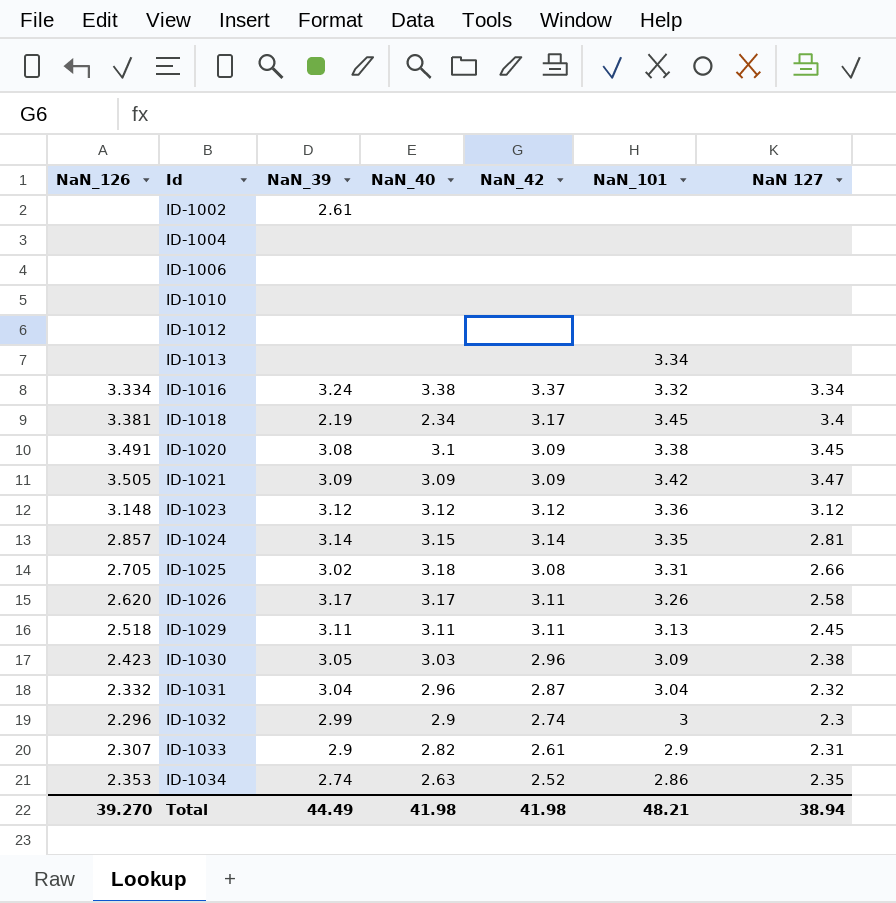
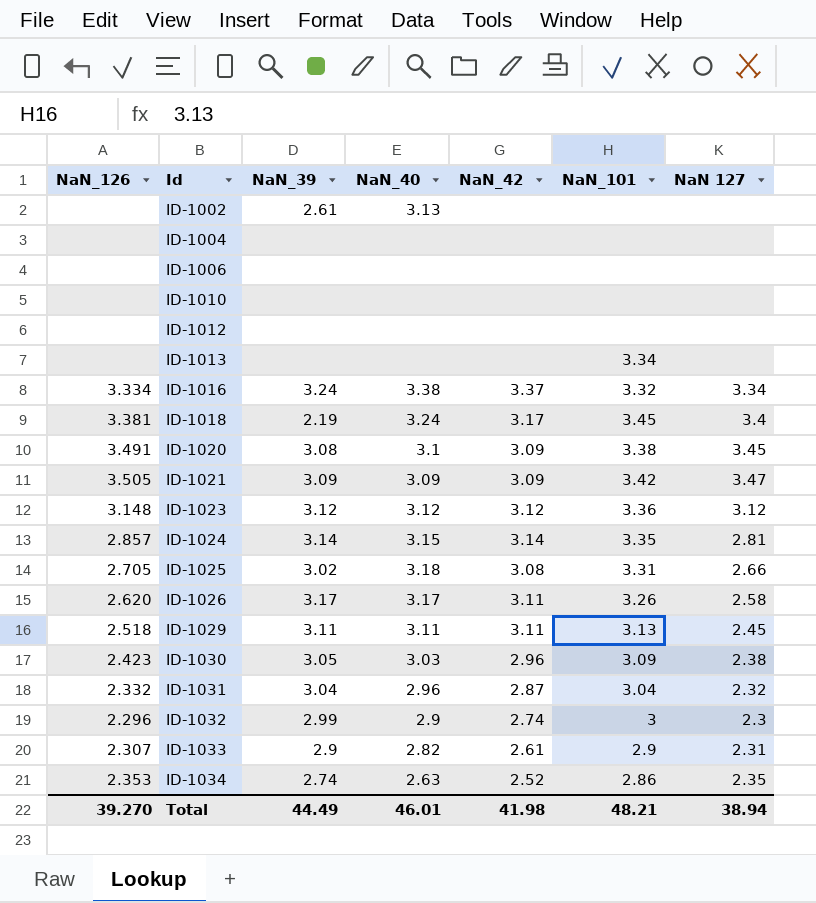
ID-1002 | NaN_40: none -> 3.13
ID-1018 | NaN_40: 2.34 -> 3.24
Total | NaN_40: 41.98 -> 46.01

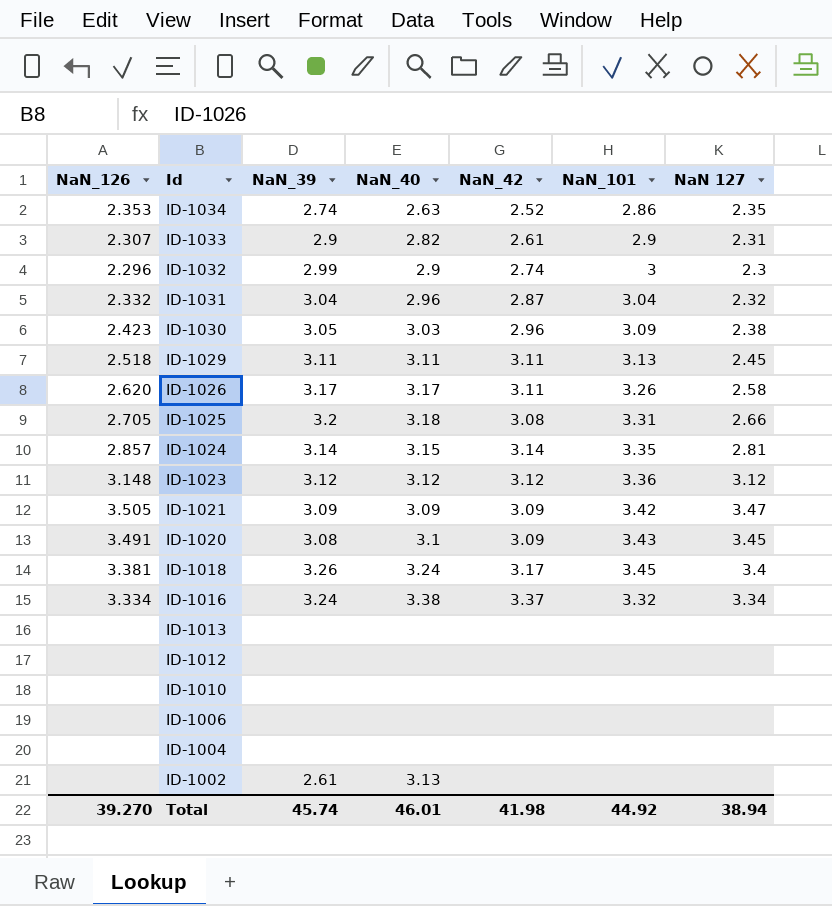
row order: Id ascending -> Id descending
ID-1025 | NaN_39: 3.02 -> 3.2
ID-1020 | NaN_101: 3.38 -> 3.43
ID-1018 | NaN_39: 2.19 -> 3.26
ID-1013 | NaN_101: 3.34 -> none
Total | NaN_39: 44.49 -> 45.74
Total | NaN_101: 48.21 -> 44.92

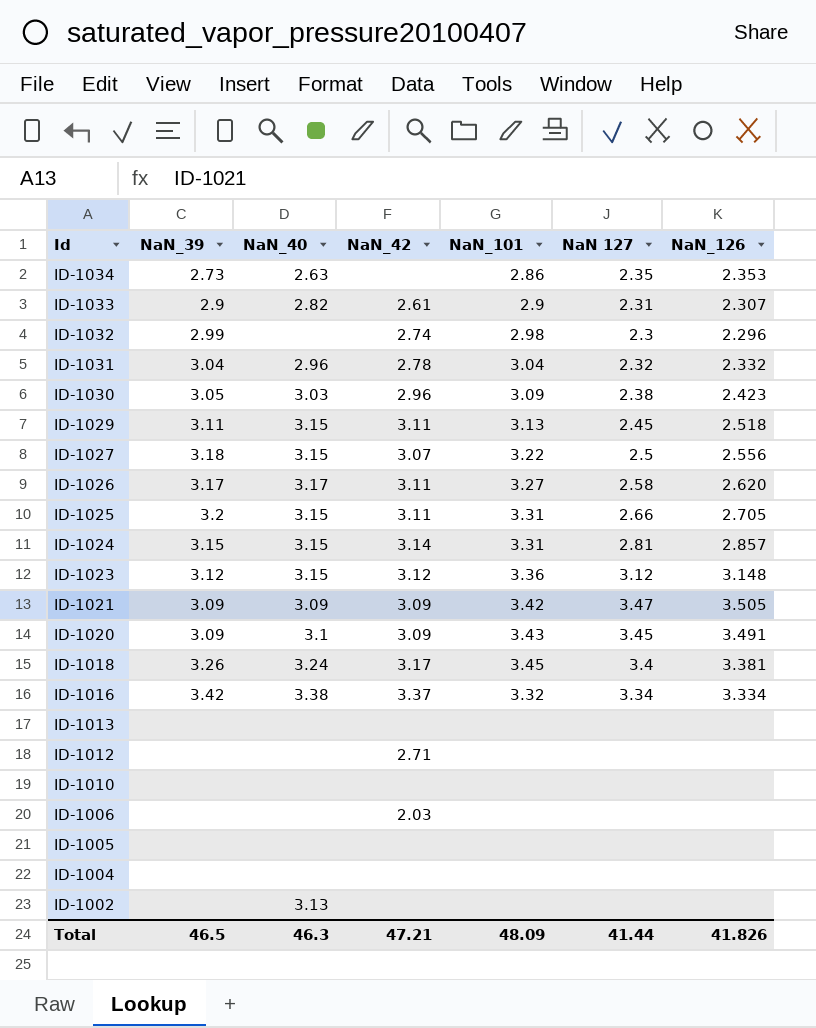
column NaN_126 | position: 1 -> 7
ID-1034 | NaN_39: 2.74 -> 2.73
ID-1034 | NaN_42: 2.52 -> none
ID-1032 | NaN_40: 2.9 -> none
ID-1032 | NaN_101: 3 -> 2.98
ID-1031 | NaN_42: 2.87 -> 2.78
ID-1029 | NaN_40: 3.11 -> 3.15
row ID-1027: none -> 3.18 | 3.15 | 3.07 | 3.22 | 2.5 | 2.556
ID-1026 | NaN_101: 3.26 -> 3.27
ID-1025 | NaN_40: 3.18 -> 3.15
ID-1025 | NaN_42: 3.08 -> 3.11
ID-1024 | NaN_39: 3.14 -> 3.15
ID-1024 | NaN_101: 3.35 -> 3.31
ID-1023 | NaN_40: 3.12 -> 3.15
ID-1020 | NaN_39: 3.08 -> 3.09
ID-1016 | NaN_39: 3.24 -> 3.42
ID-1012 | NaN_42: none -> 2.71
ID-1006 | NaN_42: none -> 2.03
row ID-1005: none -> none | none | none | none | none | none
ID-1002 | NaN_39: 2.61 -> none
Total | NaN_39: 45.74 -> 46.5
Total | NaN_40: 46.01 -> 46.3
Total | NaN_42: 41.98 -> 47.21
Total | NaN_101: 44.92 -> 48.09
Total | NaN 127: 38.94 -> 41.44
Total | NaN_126: 39.270 -> 41.826

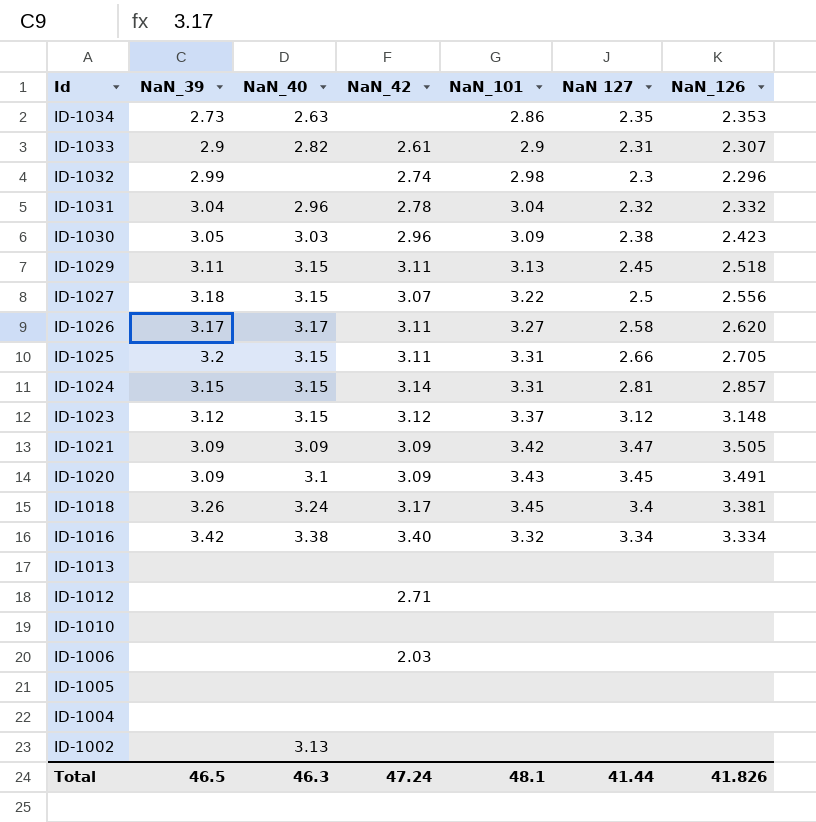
ID-1023 | NaN_101: 3.36 -> 3.37
ID-1016 | NaN_42: 3.37 -> 3.40
Total | NaN_42: 47.21 -> 47.24
Total | NaN_101: 48.09 -> 48.1

